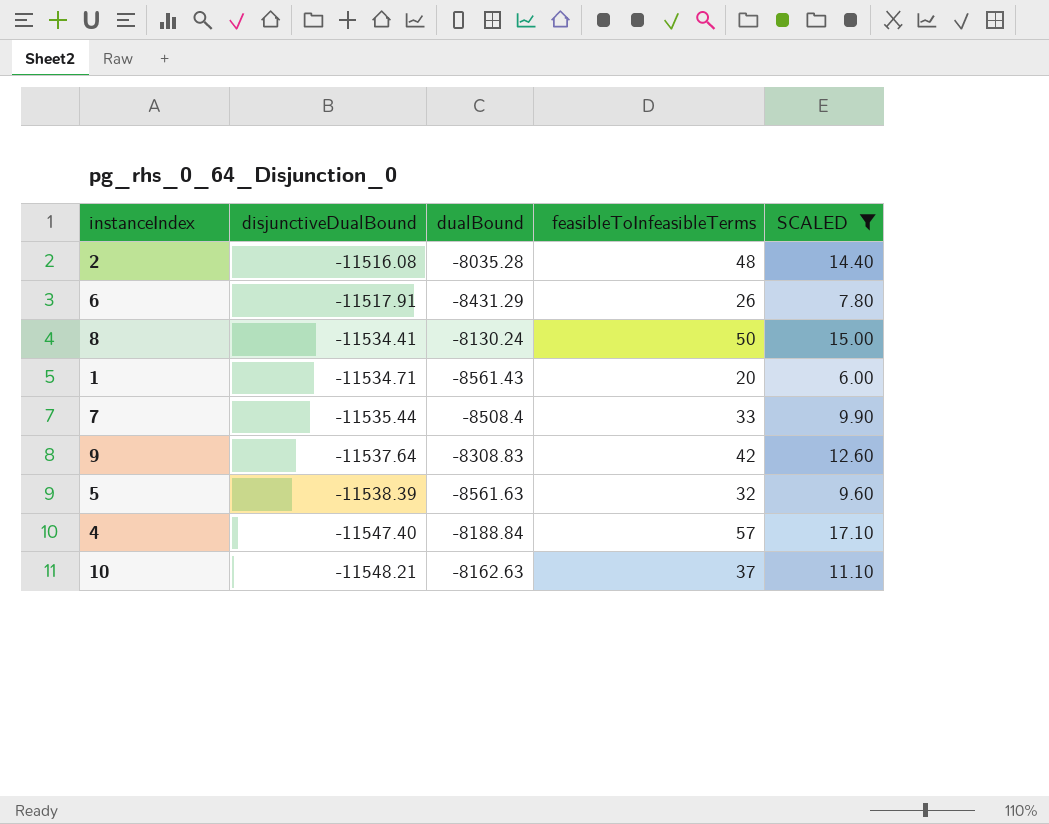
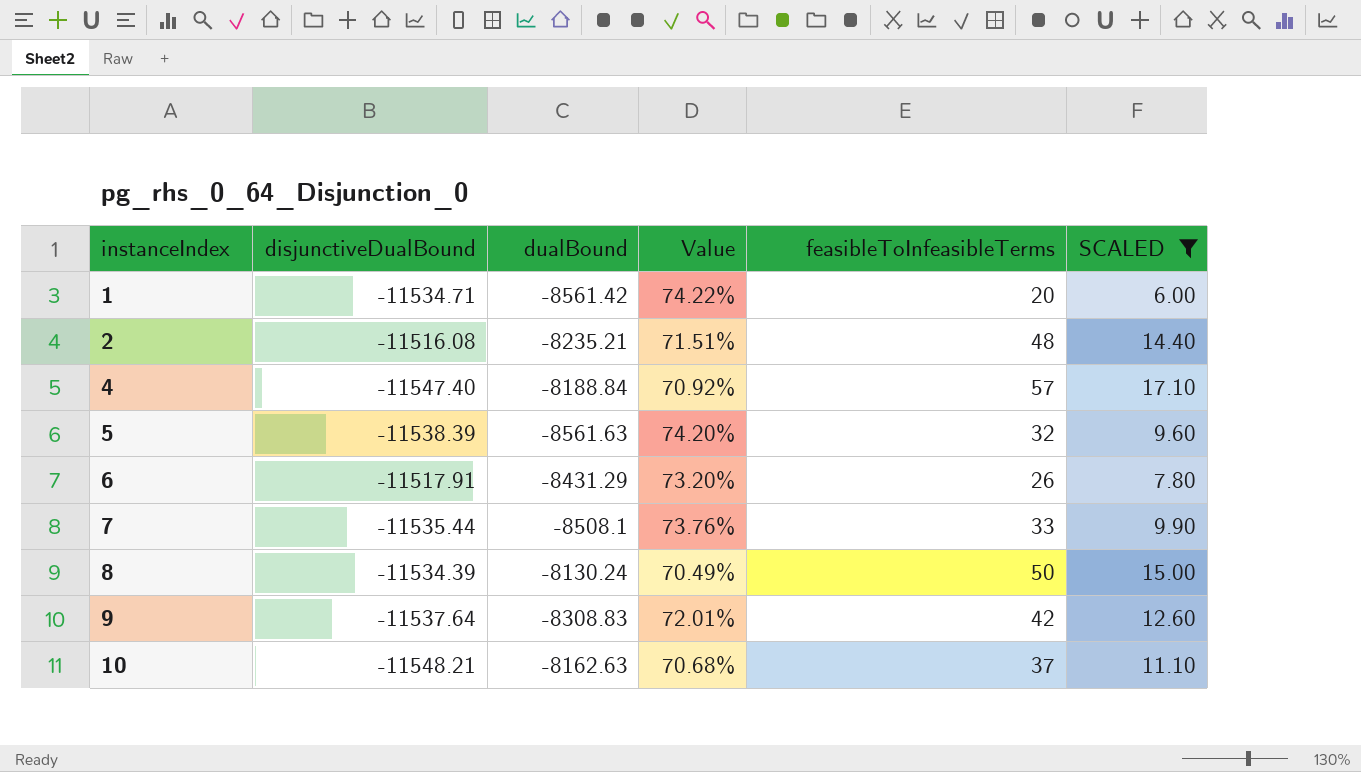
row order: disjunctiveDualBound descending -> instanceIndex ascending
column Value | formula: none -> [dualBound] / [disjunctiveDualBound]
1 | dualBound: -8561.43 -> -8561.42
2 | dualBound: -8035.28 -> -8235.21
7 | dualBound: -8508.4 -> -8508.1
8 | disjunctiveDualBound: -11534.41 -> -11534.39

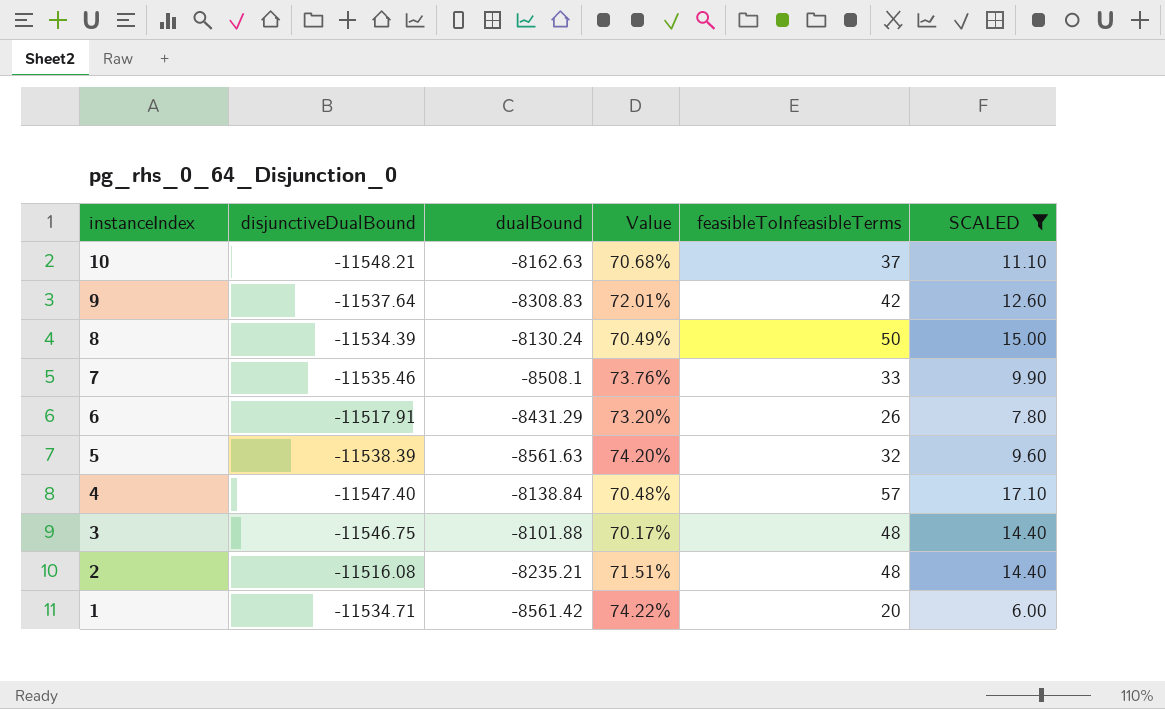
row order: instanceIndex ascending -> instanceIndex descending
7 | disjunctiveDualBound: -11535.44 -> -11535.46
4 | dualBound: -8188.84 -> -8138.84
4 | Value: 70.92% -> 70.48%
row 3: none -> -11546.75 | -8101.88 | 70.17% | 48 | 14.40

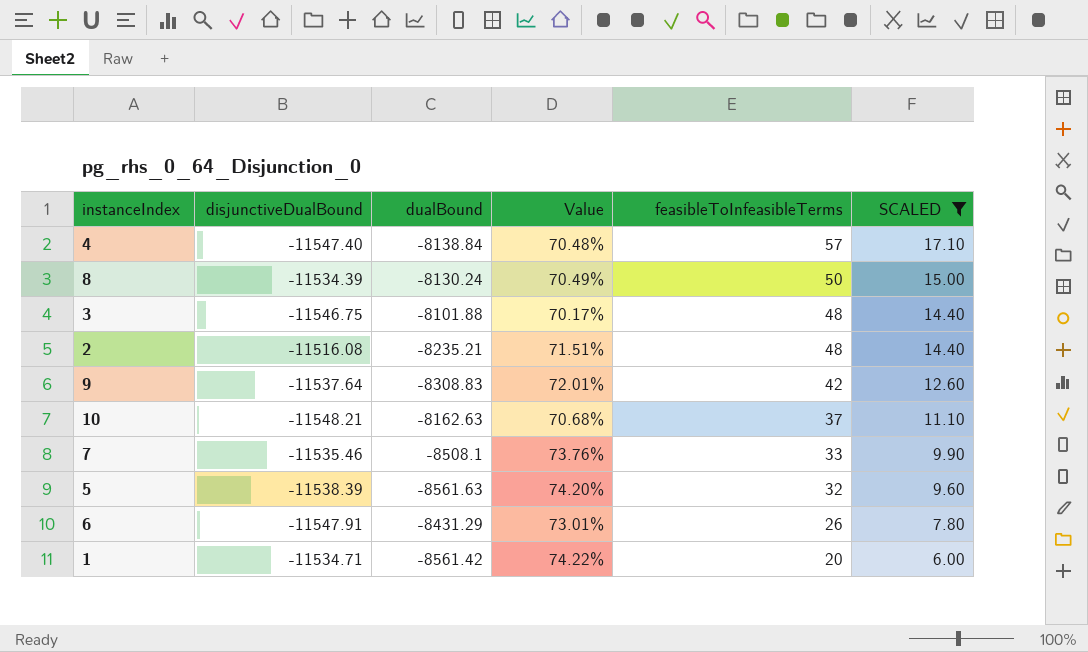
row order: instanceIndex descending -> feasibleToInfeasibleTerms descending
6 | disjunctiveDualBound: -11517.91 -> -11547.91
6 | Value: 73.20% -> 73.01%

